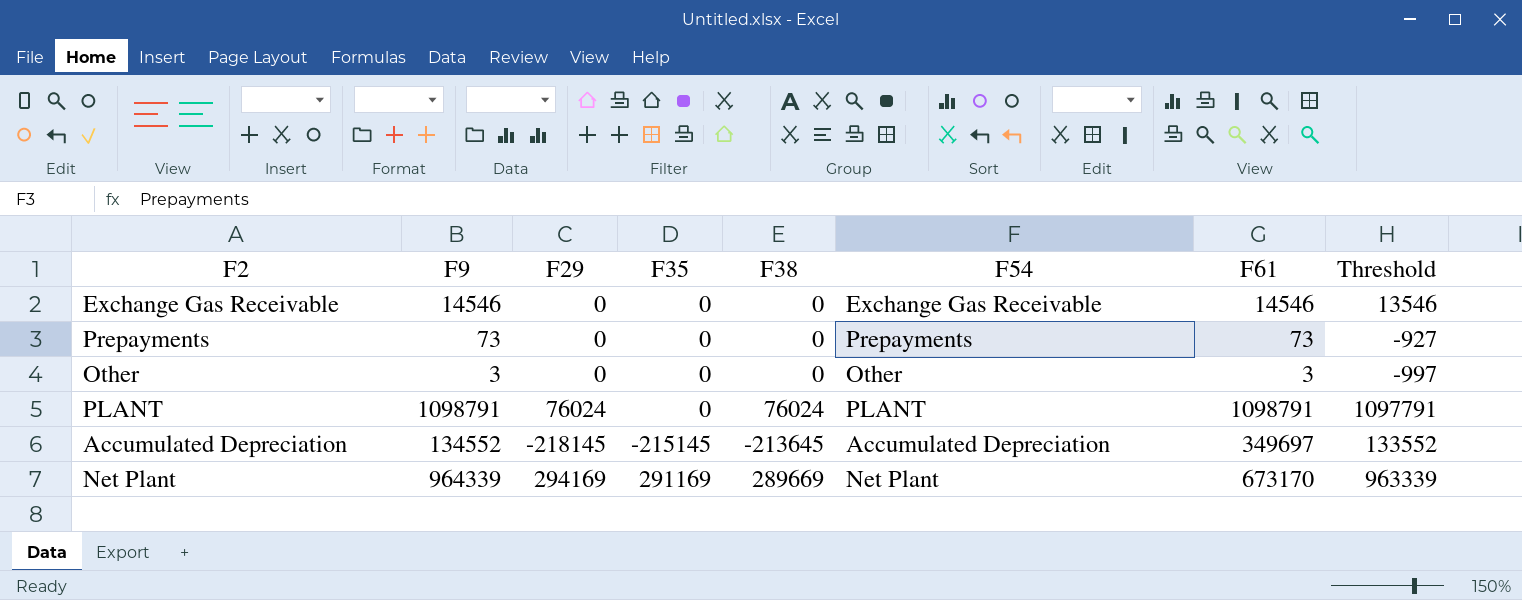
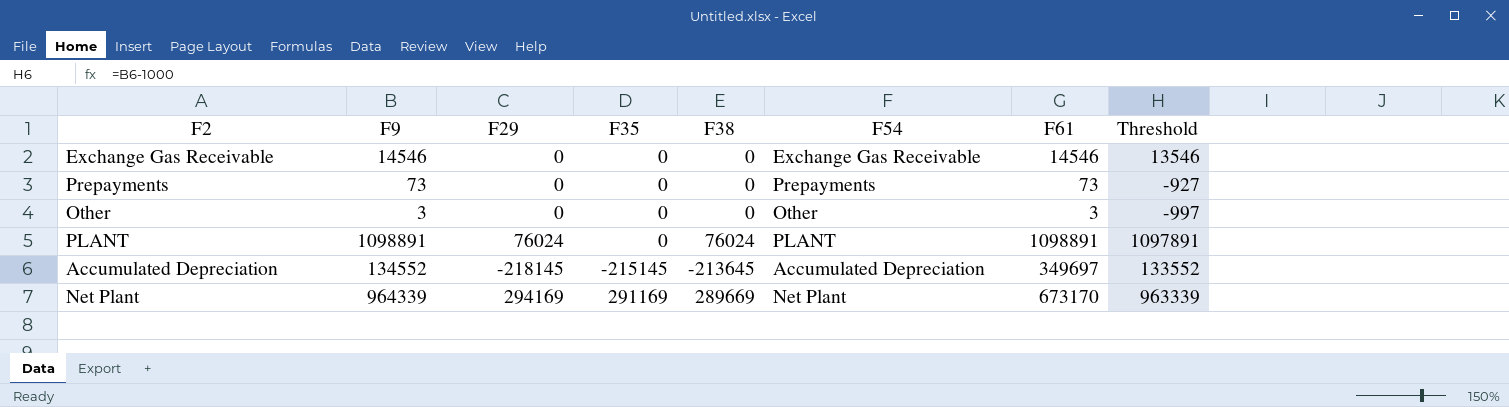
PLANT | F9: 1098791 -> 1098891
PLANT | F61: 1098791 -> 1098891
PLANT | Threshold: 1097791 -> 1097891

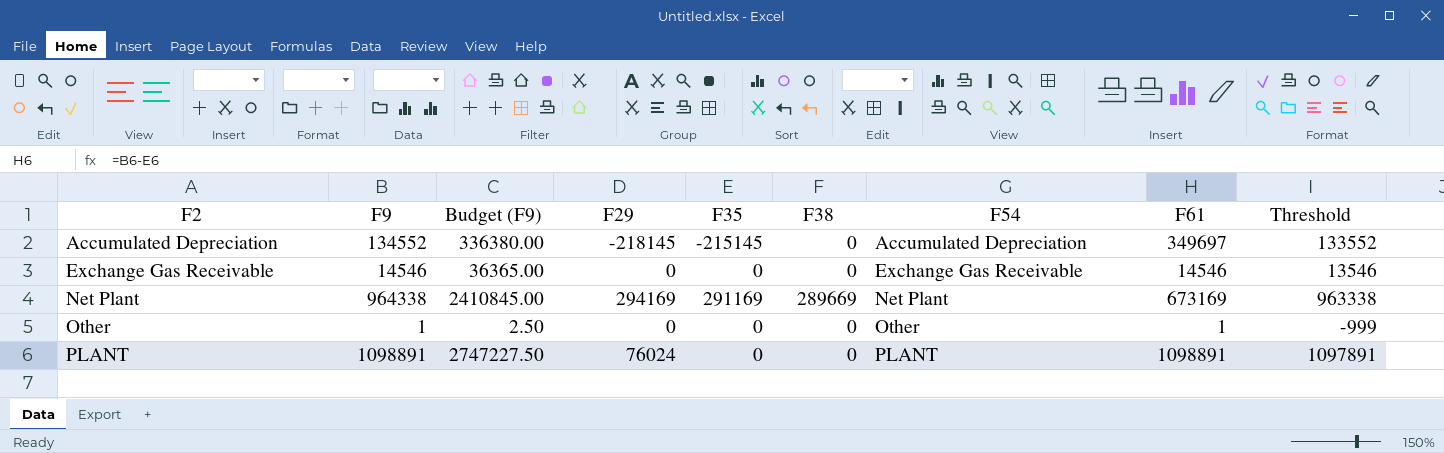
row order: none -> F2 ascending
column Budget (F9) | formula: none -> [F9] * 2.5
row Prepayments: 73 | 0 | 0 | 0 | Prepayments | 73 | -927 -> none
Accumulated Depreciation | F38: -213645 -> 0
Net Plant | F9: 964339 -> 964338
Net Plant | F61: 673170 -> 673169
Net Plant | Threshold: 963339 -> 963338
Other | F9: 3 -> 1
Other | F61: 3 -> 1
Other | Threshold: -997 -> -999
PLANT | F38: 76024 -> 0

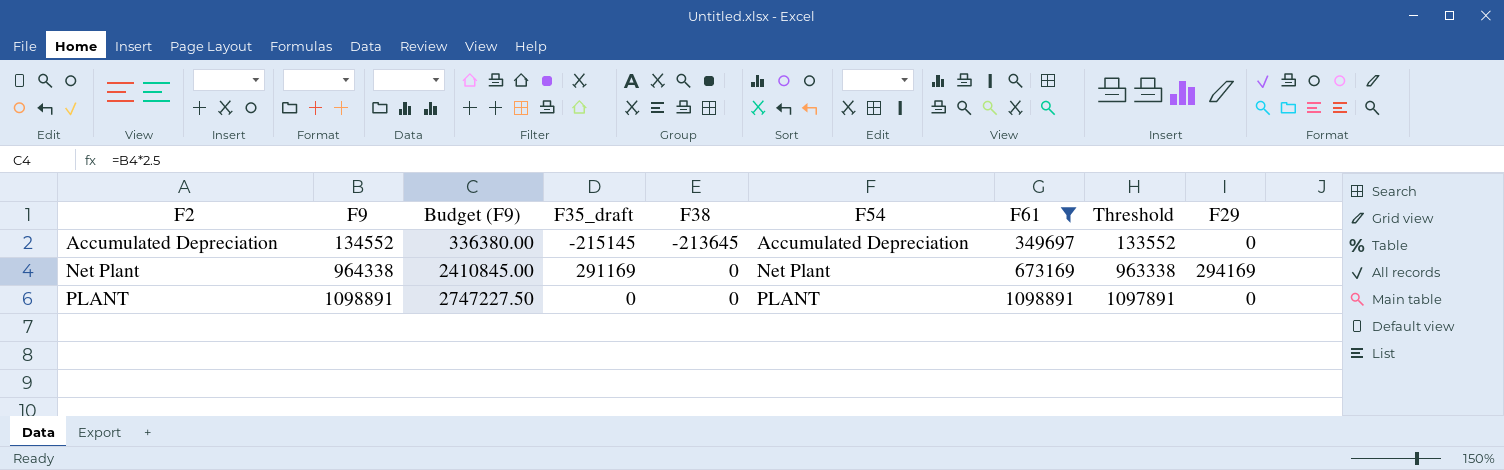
filter: none -> F61 >= 349697
column name: F35 -> F35_draft
column F29 | position: 4 -> 9
Accumulated Depreciation | F38: 0 -> -213645
Accumulated Depreciation | F29: -218145 -> 0
Net Plant | F38: 289669 -> 0
PLANT | F29: 76024 -> 0

